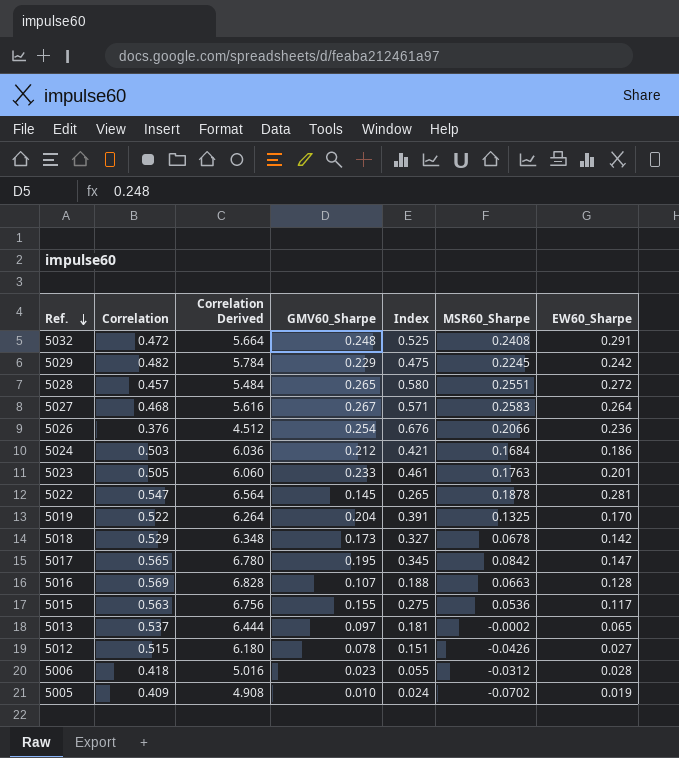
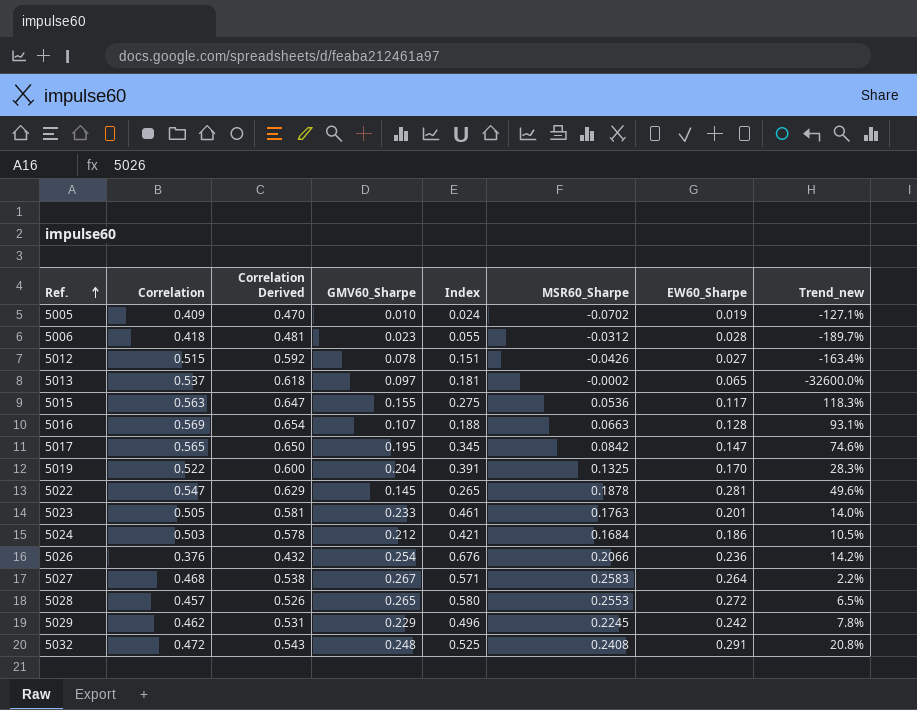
row order: Ref. descending -> Ref. ascending
column Correlation Derived | formula: [Correlation] * 12 -> [Correlation] * 1.15
column Trend_new | formula: none -> ([EW60_Sharpe] - [MSR60_Sharpe]) / [MSR60_Sharpe]
row 5018: 0.529 | 6.348 | 0.173 | 0.327 | 0.0678 | 0.142 -> none
5028 | MSR60_Sharpe: 0.2551 -> 0.2553
5029 | Correlation: 0.482 -> 0.462
5029 | Index: 0.475 -> 0.496

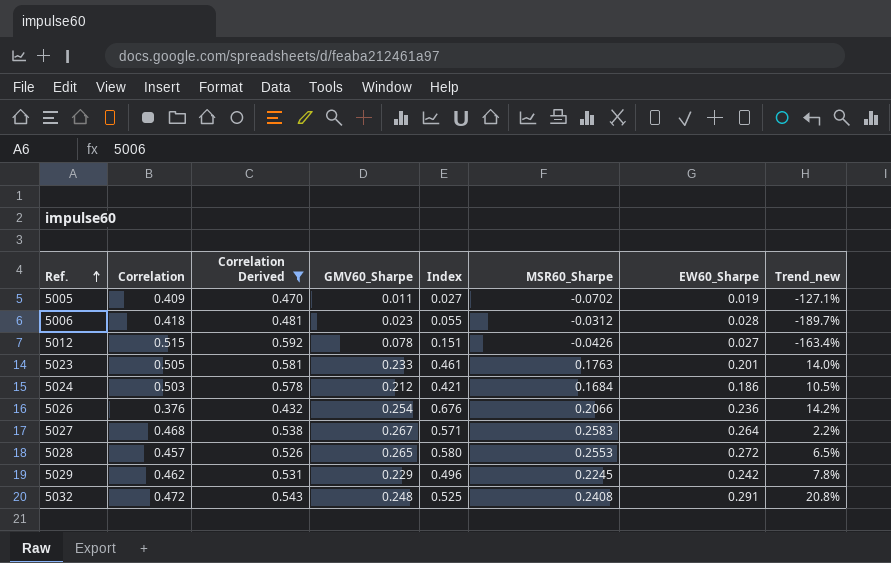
filter: none -> Correlation Derived <= 0.592
5005 | GMV60_Sharpe: 0.010 -> 0.011
5005 | Index: 0.024 -> 0.027

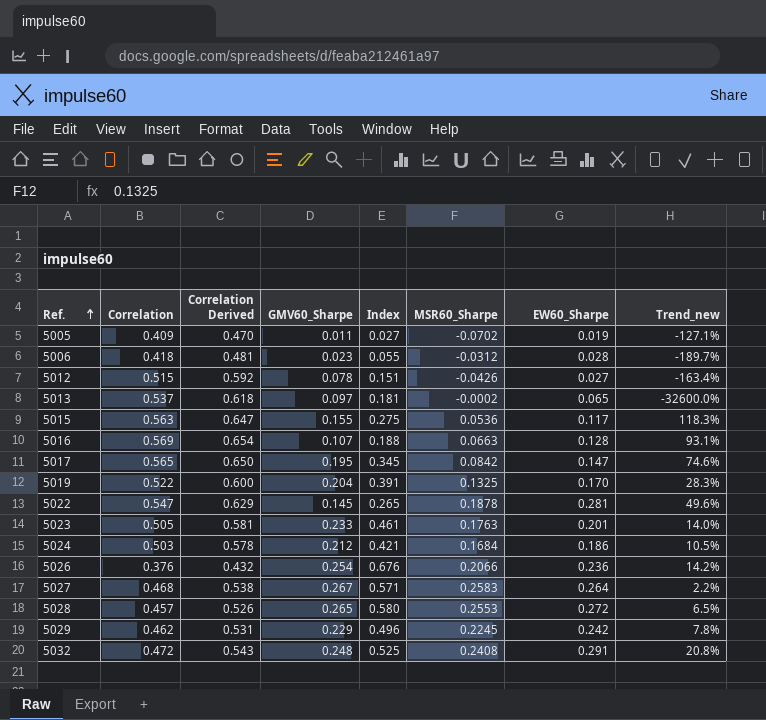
filter: Correlation Derived <= 0.592 -> none

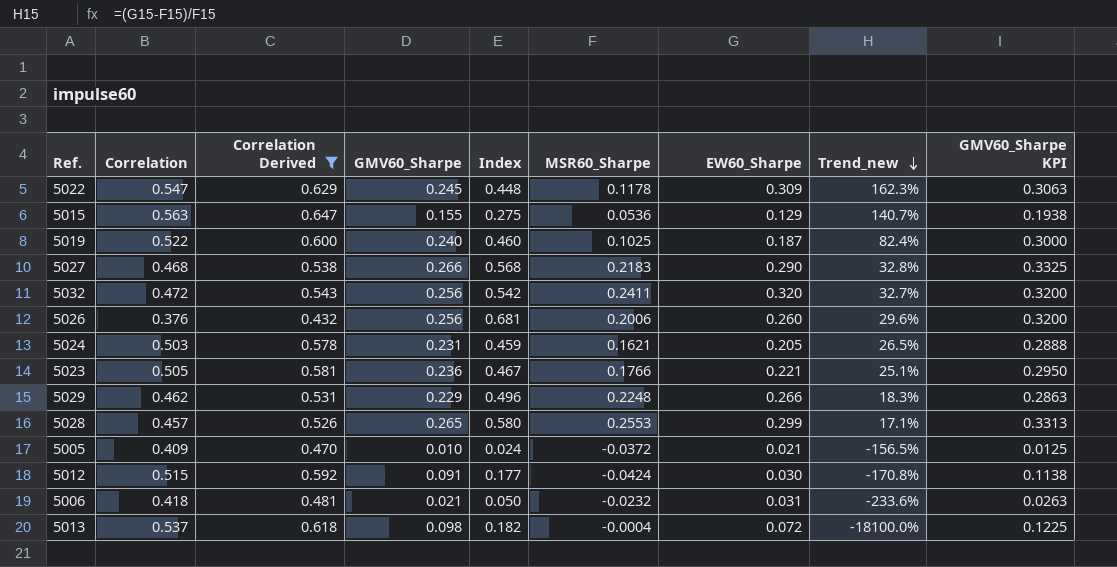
filter: none -> Correlation Derived <= 0.647
row order: Ref. ascending -> Trend_new descending
column GMV60_Sharpe KPI | formula: none -> [GMV60_Sharpe] * 1.25
5022 | GMV60_Sharpe: 0.145 -> 0.245
5022 | Index: 0.265 -> 0.448
5022 | MSR60_Sharpe: 0.1878 -> 0.1178
5022 | EW60_Sharpe: 0.281 -> 0.309
5022 | Trend_new: 49.6% -> 162.3%
5015 | EW60_Sharpe: 0.117 -> 0.129
5015 | Trend_new: 118.3% -> 140.7%
5019 | GMV60_Sharpe: 0.204 -> 0.240
5019 | Index: 0.391 -> 0.460
5019 | MSR60_Sharpe: 0.1325 -> 0.1025
5019 | EW60_Sharpe: 0.170 -> 0.187
5019 | Trend_new: 28.3% -> 82.4%
5027 | GMV60_Sharpe: 0.267 -> 0.266
5027 | Index: 0.571 -> 0.568
5027 | MSR60_Sharpe: 0.2583 -> 0.2183
5027 | EW60_Sharpe: 0.264 -> 0.290
5027 | Trend_new: 2.2% -> 32.8%
5032 | GMV60_Sharpe: 0.248 -> 0.256
5032 | Index: 0.525 -> 0.542
5032 | MSR60_Sharpe: 0.2408 -> 0.2411
5032 | EW60_Sharpe: 0.291 -> 0.320
5032 | Trend_new: 20.8% -> 32.7%
5026 | GMV60_Sharpe: 0.254 -> 0.256
5026 | Index: 0.676 -> 0.681
5026 | MSR60_Sharpe: 0.2066 -> 0.2006
5026 | EW60_Sharpe: 0.236 -> 0.260
5026 | Trend_new: 14.2% -> 29.6%
5024 | GMV60_Sharpe: 0.212 -> 0.231
5024 | Index: 0.421 -> 0.459
5024 | MSR60_Sharpe: 0.1684 -> 0.1621
5024 | EW60_Sharpe: 0.186 -> 0.205
5024 | Trend_new: 10.5% -> 26.5%
5023 | GMV60_Sharpe: 0.233 -> 0.236
5023 | Index: 0.461 -> 0.467
5023 | MSR60_Sharpe: 0.1763 -> 0.1766
5023 | EW60_Sharpe: 0.201 -> 0.221
5023 | Trend_new: 14.0% -> 25.1%
5029 | MSR60_Sharpe: 0.2245 -> 0.2248
5029 | EW60_Sharpe: 0.242 -> 0.266
5029 | Trend_new: 7.8% -> 18.3%
5028 | EW60_Sharpe: 0.272 -> 0.299
5028 | Trend_new: 6.5% -> 17.1%
5005 | GMV60_Sharpe: 0.011 -> 0.010
5005 | Index: 0.027 -> 0.024
5005 | MSR60_Sharpe: -0.0702 -> -0.0372
5005 | EW60_Sharpe: 0.019 -> 0.021
5005 | Trend_new: -127.1% -> -156.5%
5012 | GMV60_Sharpe: 0.078 -> 0.091
5012 | Index: 0.151 -> 0.177
5012 | MSR60_Sharpe: -0.0426 -> -0.0424
5012 | EW60_Sharpe: 0.027 -> 0.030
5012 | Trend_new: -163.4% -> -170.8%
5006 | GMV60_Sharpe: 0.023 -> 0.021
5006 | Index: 0.055 -> 0.050
5006 | MSR60_Sharpe: -0.0312 -> -0.0232
5006 | EW60_Sharpe: 0.028 -> 0.031
5006 | Trend_new: -189.7% -> -233.6%
5013 | GMV60_Sharpe: 0.097 -> 0.098
5013 | Index: 0.181 -> 0.182
5013 | MSR60_Sharpe: -0.0002 -> -0.0004
5013 | EW60_Sharpe: 0.065 -> 0.072
5013 | Trend_new: -32600.0% -> -18100.0%

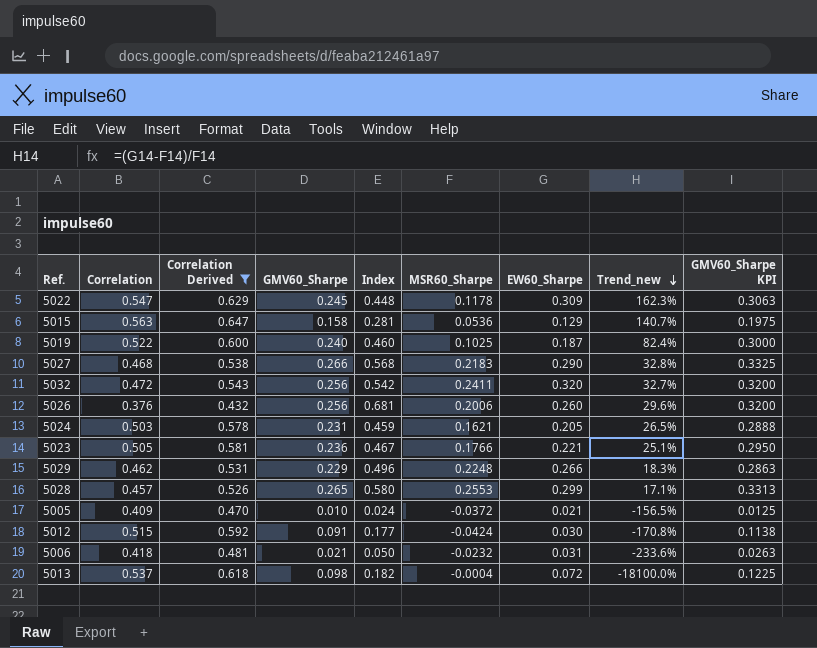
5015 | GMV60_Sharpe: 0.155 -> 0.158
5015 | Index: 0.275 -> 0.281
5015 | GMV60_Sharpe KPI: 0.1938 -> 0.1975

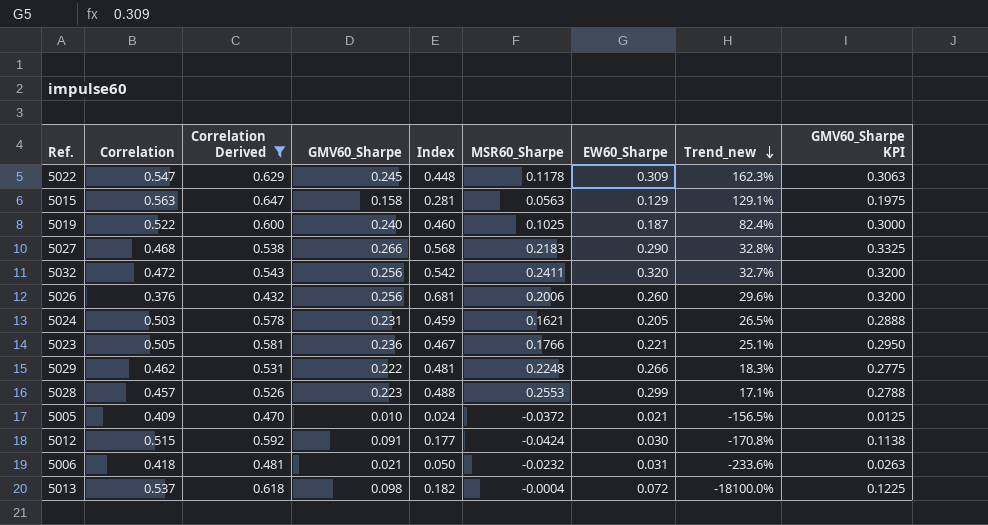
5015 | MSR60_Sharpe: 0.0536 -> 0.0563
5015 | Trend_new: 140.7% -> 129.1%
5029 | GMV60_Sharpe: 0.229 -> 0.222
5029 | Index: 0.496 -> 0.481
5029 | GMV60_Sharpe KPI: 0.2863 -> 0.2775
5028 | GMV60_Sharpe: 0.265 -> 0.223
5028 | Index: 0.580 -> 0.488
5028 | GMV60_Sharpe KPI: 0.3313 -> 0.2788

